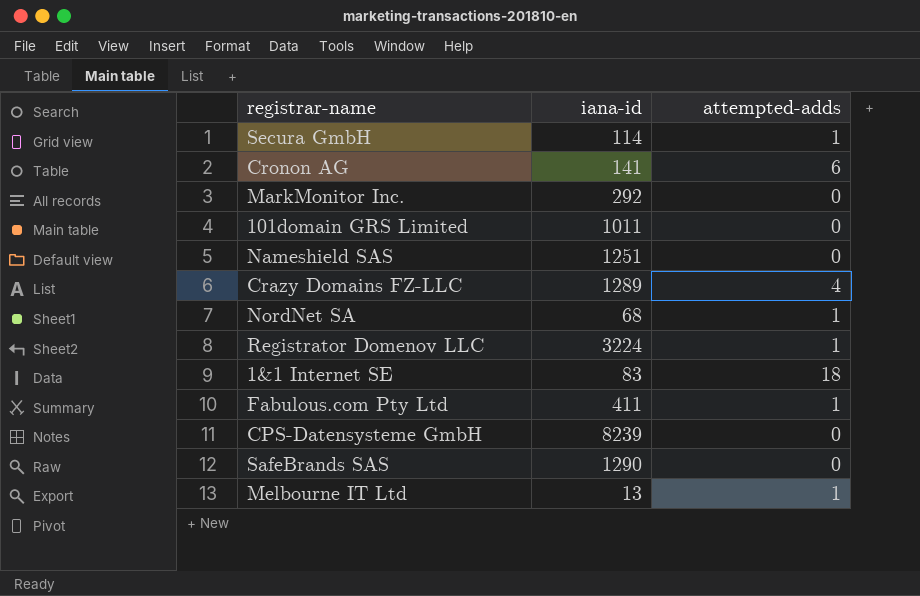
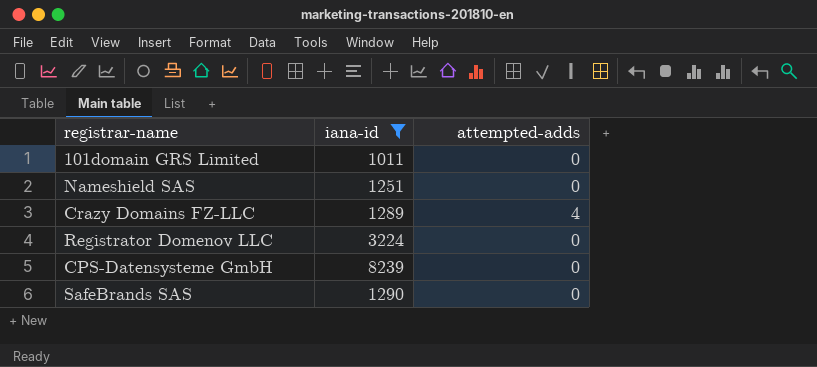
filter: none -> iana-id >= 1011
Registrator Domenov LLC | attempted-adds: 1 -> 0

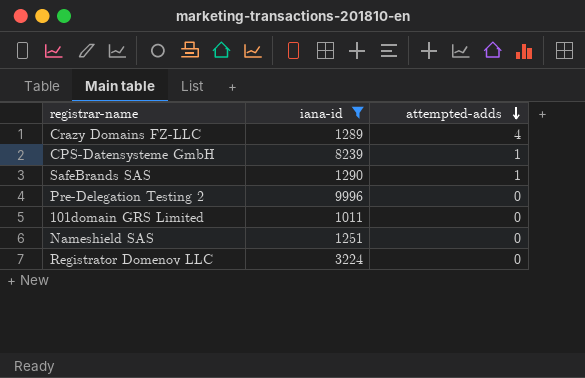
row order: none -> attempted-adds descending
CPS-Datensysteme GmbH | attempted-adds: 0 -> 1
SafeBrands SAS | attempted-adds: 0 -> 1
row Pre-Delegation Testing 2: none -> 9996 | 0

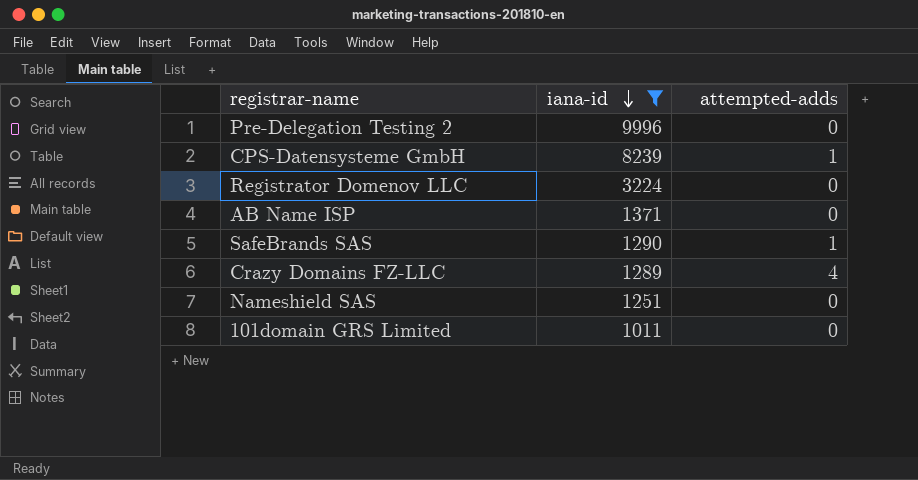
row order: attempted-adds descending -> iana-id descending
row AB Name ISP: none -> 1371 | 0

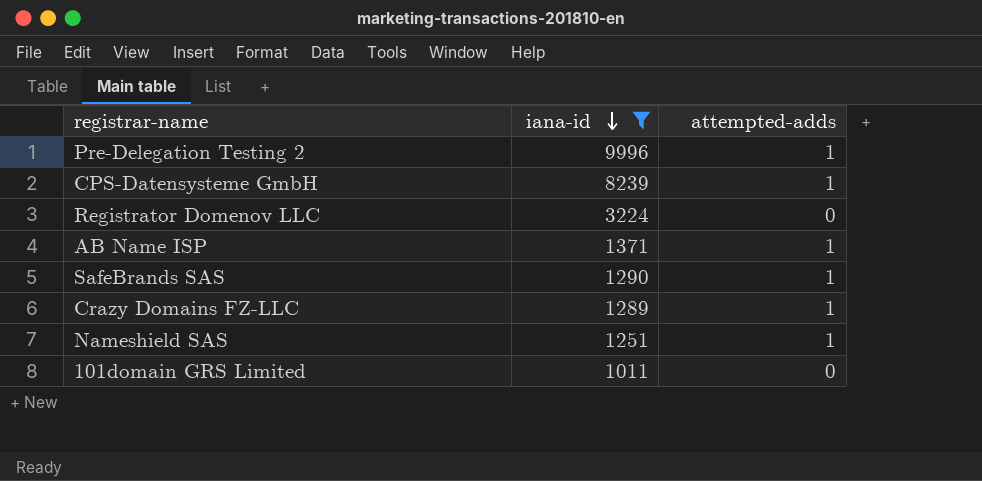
Pre-Delegation Testing 2 | attempted-adds: 0 -> 1
AB Name ISP | attempted-adds: 0 -> 1
Crazy Domains FZ-LLC | attempted-adds: 4 -> 1
Nameshield SAS | attempted-adds: 0 -> 1

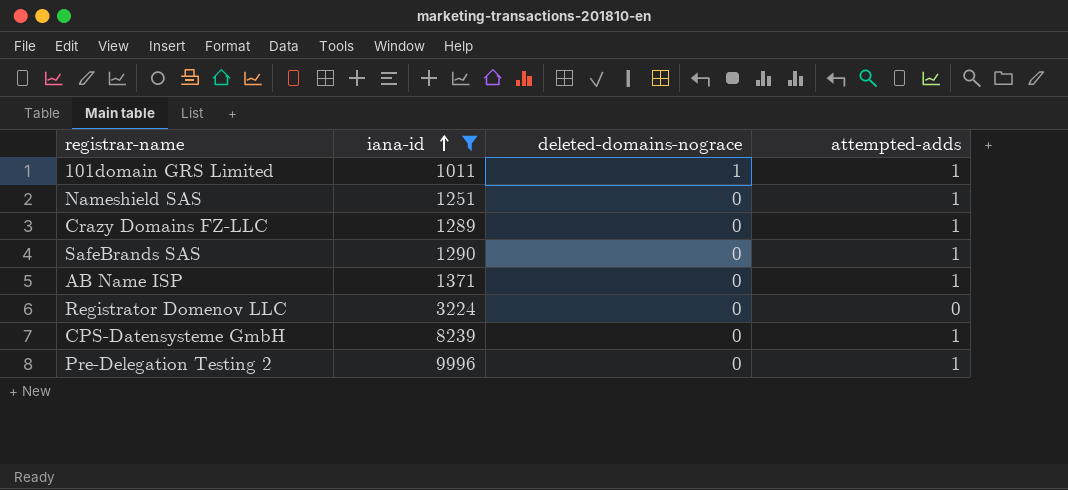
row order: iana-id descending -> iana-id ascending
column deleted-domains-nograce | position: none -> 3
101domain GRS Limited | attempted-adds: 0 -> 1

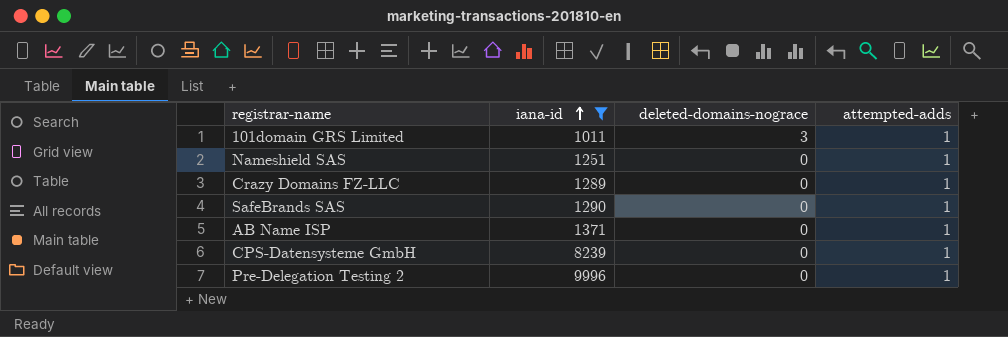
row Registrator Domenov LLC: 3224 | 0 | 0 -> none
101domain GRS Limited | deleted-domains-nograce: 1 -> 3

